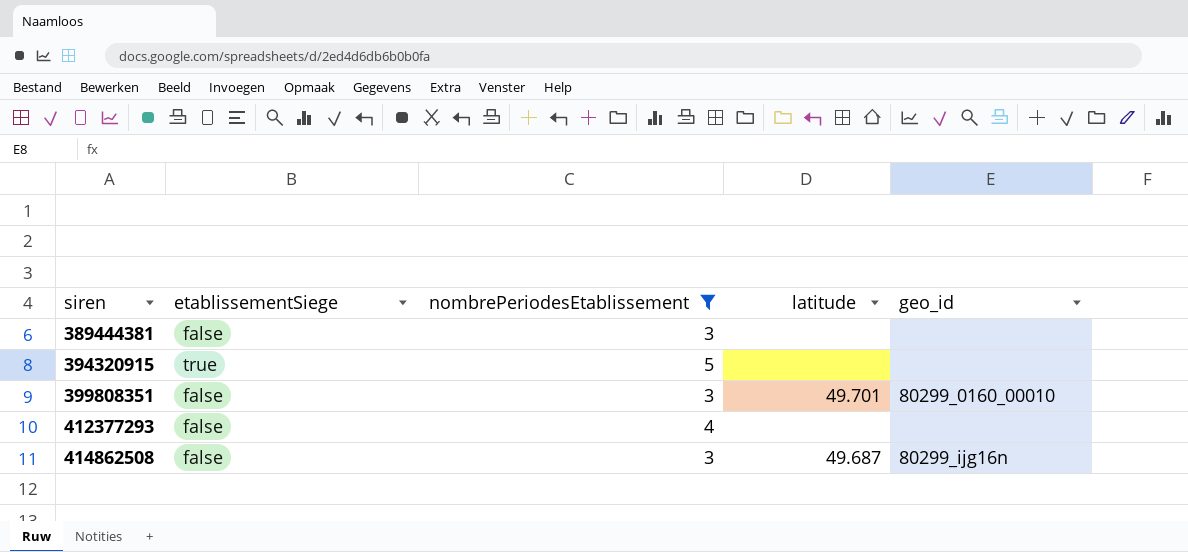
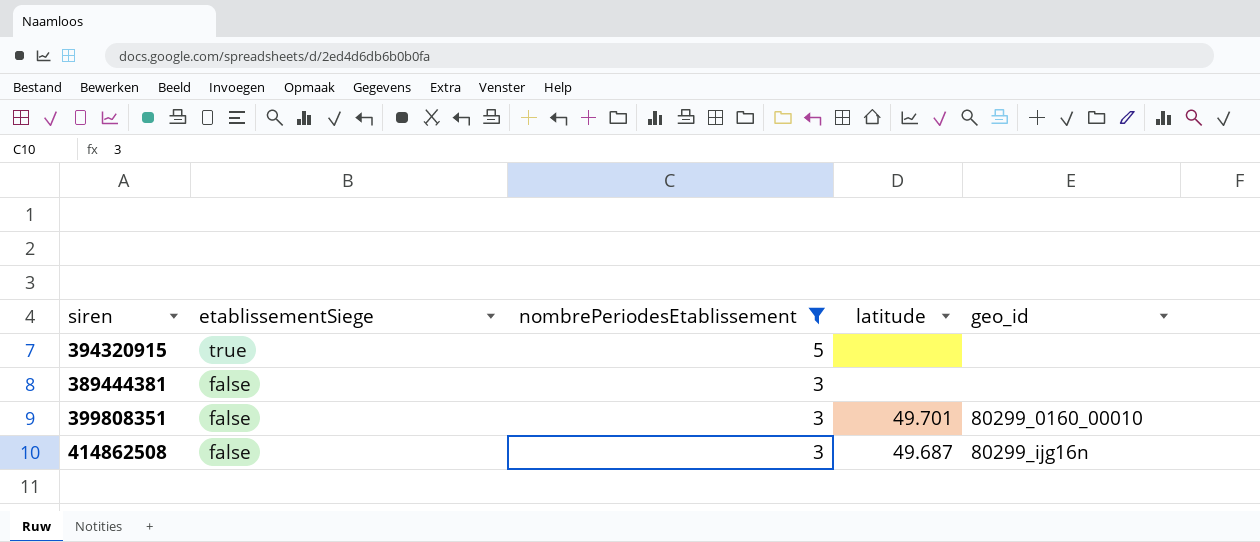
row order: siren ascending -> etablissementSiege descending
row 412377293: false | 4 | none | none -> none

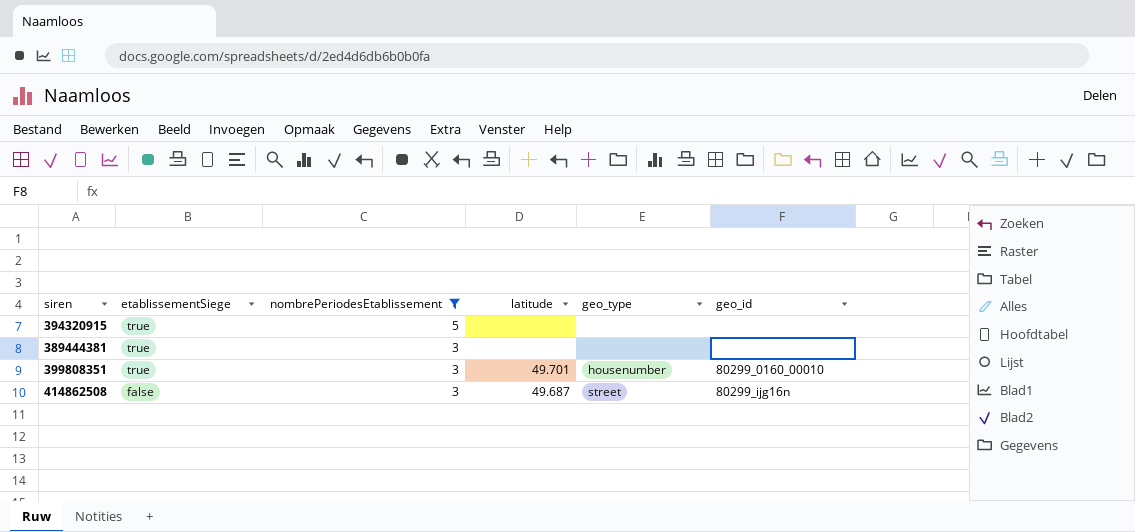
column geo_type | position: none -> 5
389444381 | etablissementSiege: false -> true
399808351 | etablissementSiege: false -> true

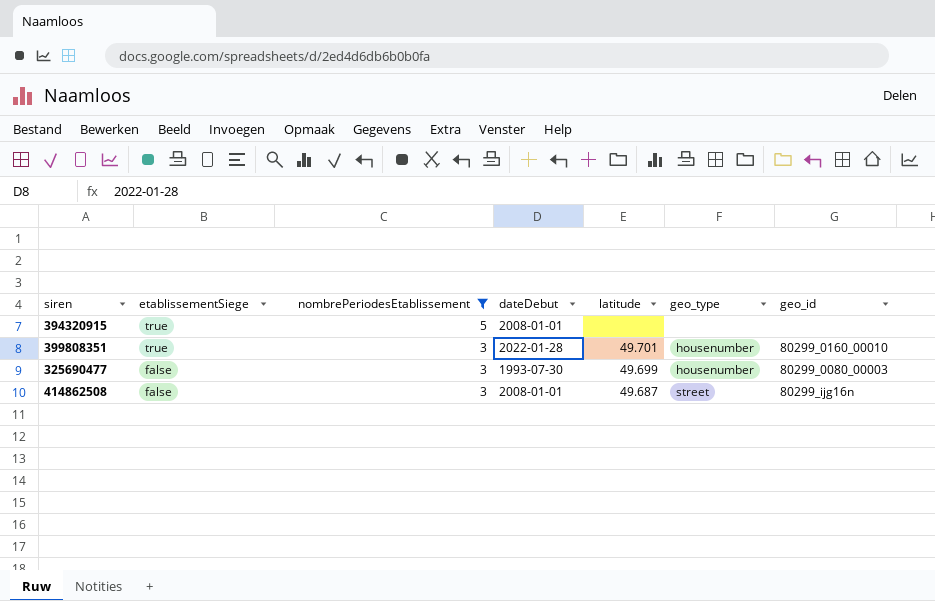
column dateDebut | position: none -> 4
row 389444381: true | 3 | none | none | none -> none
row 325690477: none -> false | 3 | 1993-07-30 | 49.699 | housenumber | 80299_0080_00003

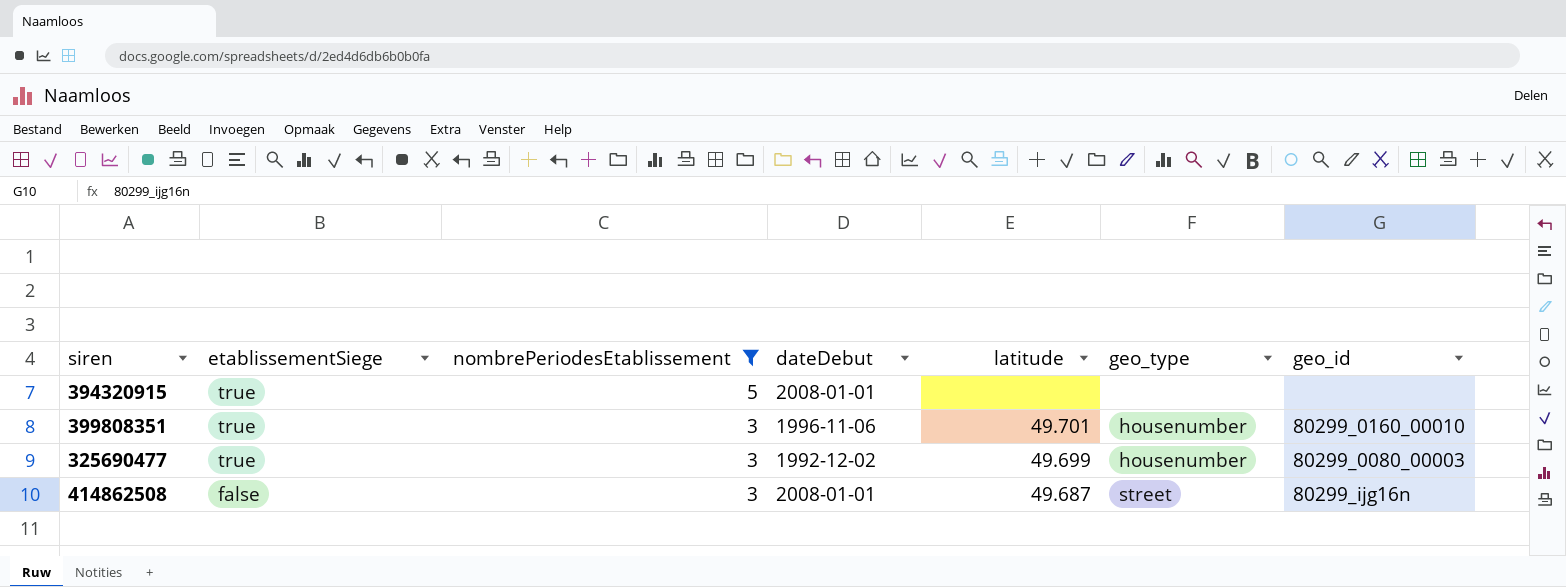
399808351 | dateDebut: 2022-01-28 -> 1996-11-06
325690477 | etablissementSiege: false -> true
325690477 | dateDebut: 1993-07-30 -> 1992-12-02

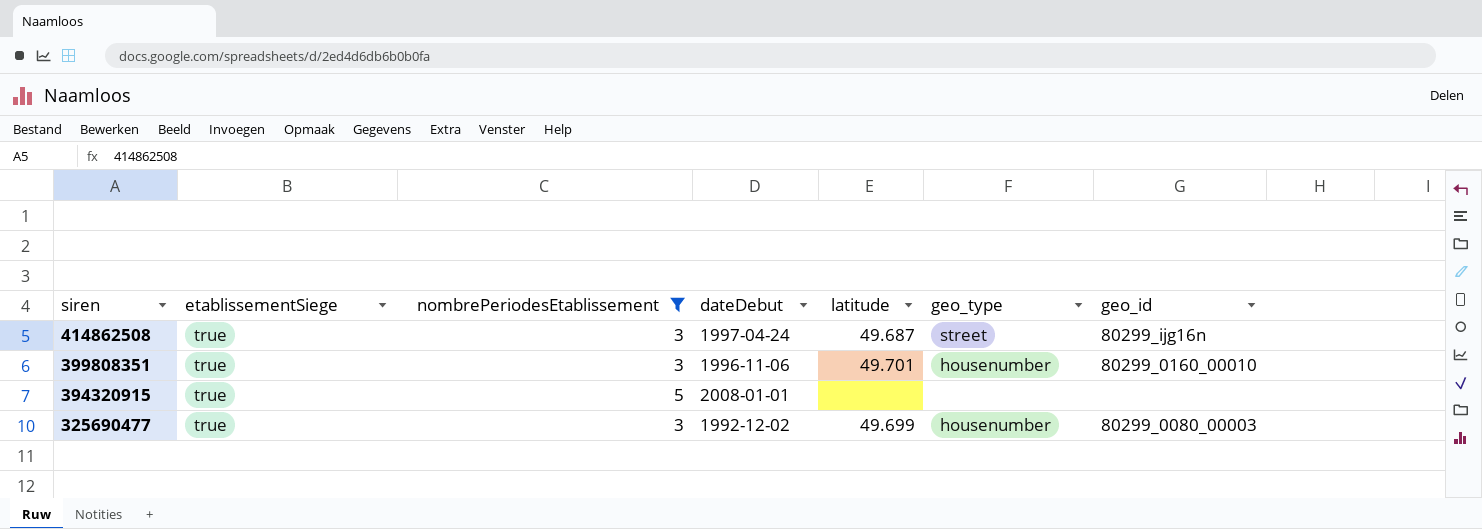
row order: etablissementSiege descending -> siren descending
414862508 | etablissementSiege: false -> true
414862508 | dateDebut: 2008-01-01 -> 1997-04-24

